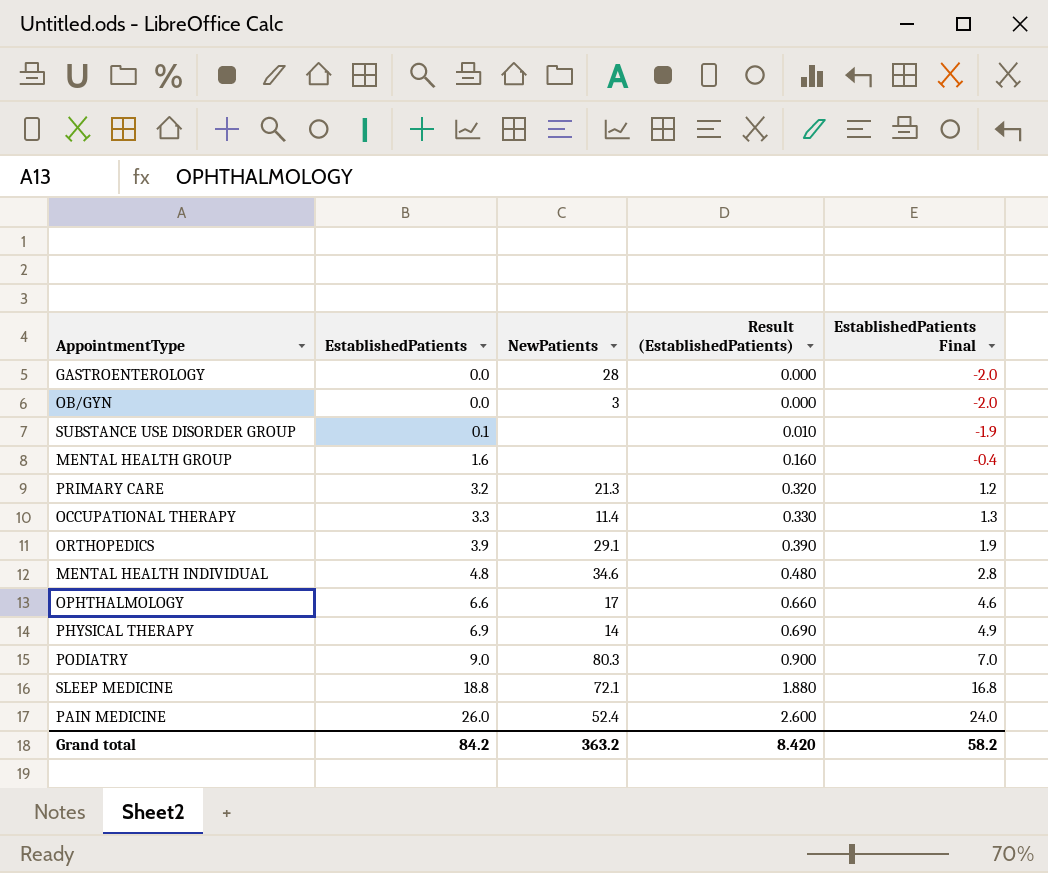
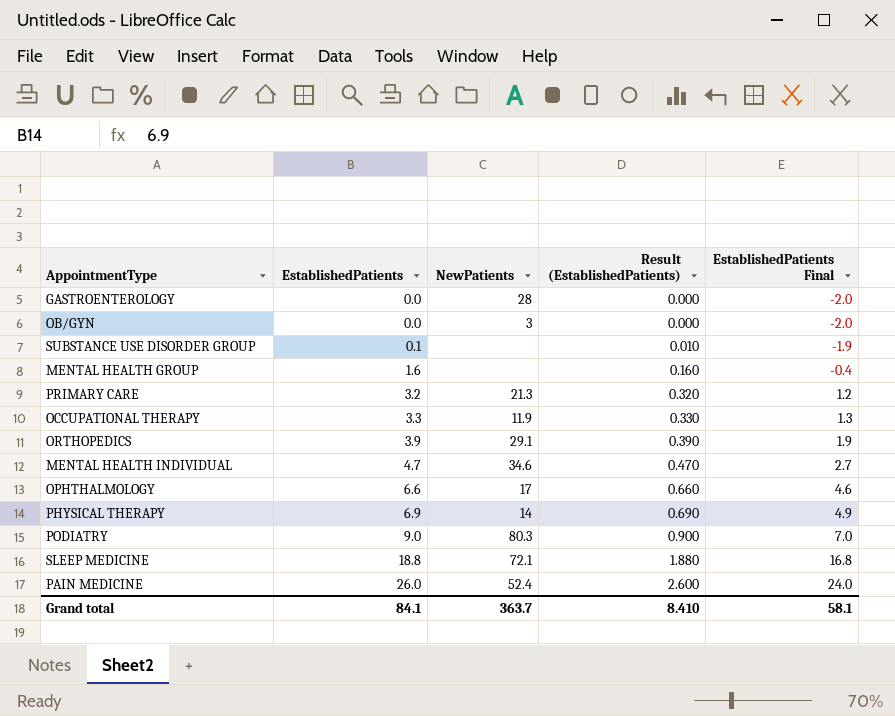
OCCUPATIONAL THERAPY | NewPatients: 11.4 -> 11.9
MENTAL HEALTH INDIVIDUAL | EstablishedPatients: 4.8 -> 4.7
MENTAL HEALTH INDIVIDUAL | Result (EstablishedPatients): 0.480 -> 0.470
MENTAL HEALTH INDIVIDUAL | EstablishedPatients Final: 2.8 -> 2.7
Grand total | EstablishedPatients: 84.2 -> 84.1
Grand total | NewPatients: 363.2 -> 363.7
Grand total | Result (EstablishedPatients): 8.420 -> 8.410
Grand total | EstablishedPatients Final: 58.2 -> 58.1

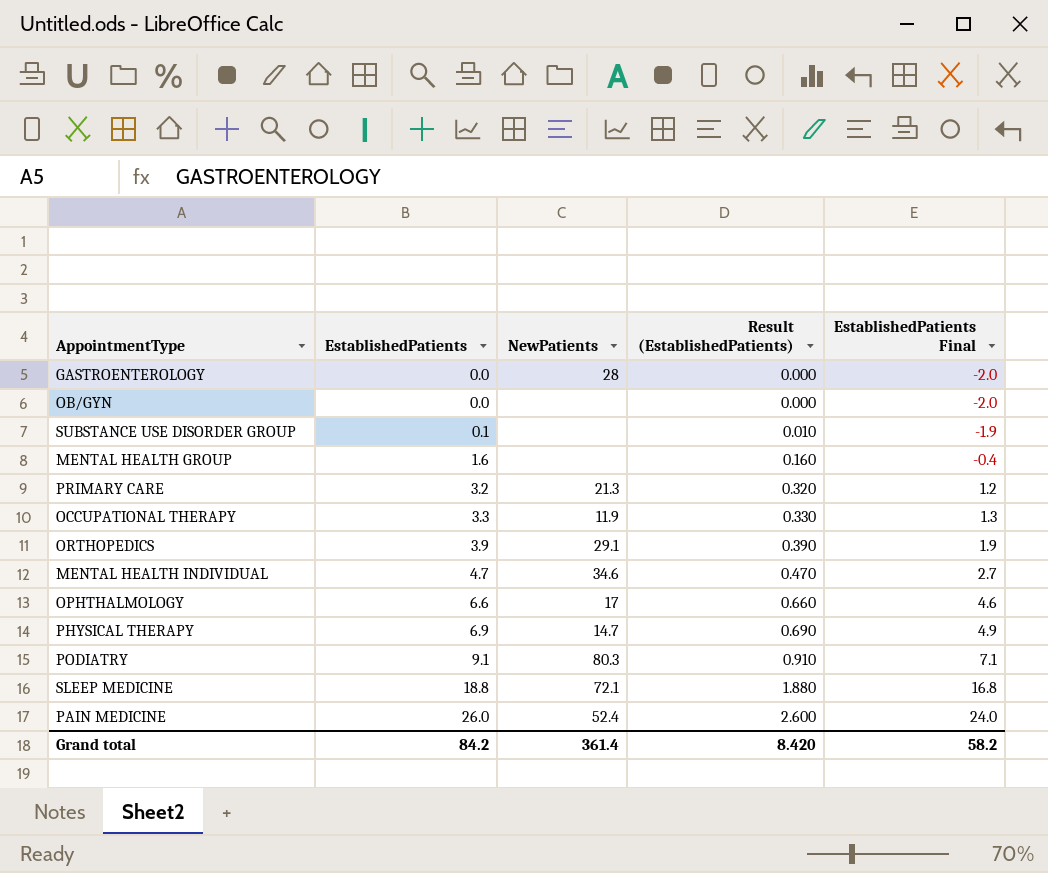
OB/GYN | NewPatients: 3 -> none
PHYSICAL THERAPY | NewPatients: 14 -> 14.7
PODIATRY | EstablishedPatients: 9.0 -> 9.1
PODIATRY | Result (EstablishedPatients): 0.900 -> 0.910
PODIATRY | EstablishedPatients Final: 7.0 -> 7.1
Grand total | EstablishedPatients: 84.1 -> 84.2
Grand total | NewPatients: 363.7 -> 361.4
Grand total | Result (EstablishedPatients): 8.410 -> 8.420
Grand total | EstablishedPatients Final: 58.1 -> 58.2

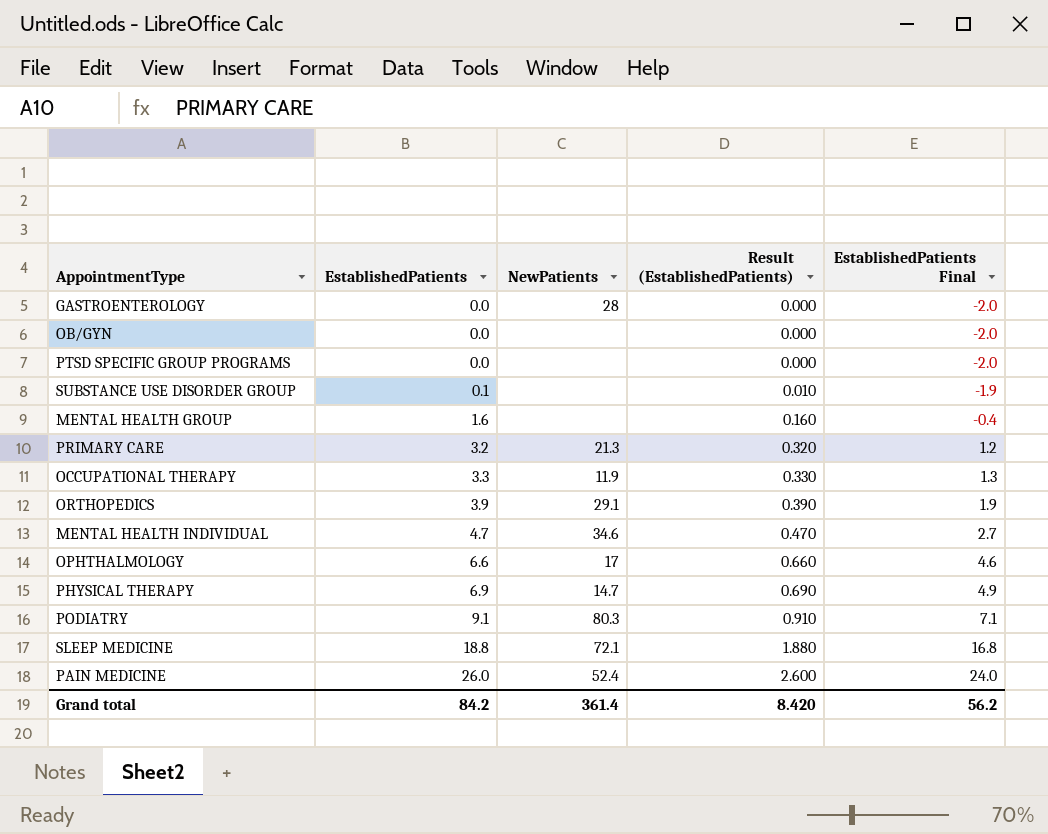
row PTSD SPECIFIC GROUP PROGRAMS: none -> 0.0 | none | 0.000 | -2.0
Grand total | EstablishedPatients Final: 58.2 -> 56.2

